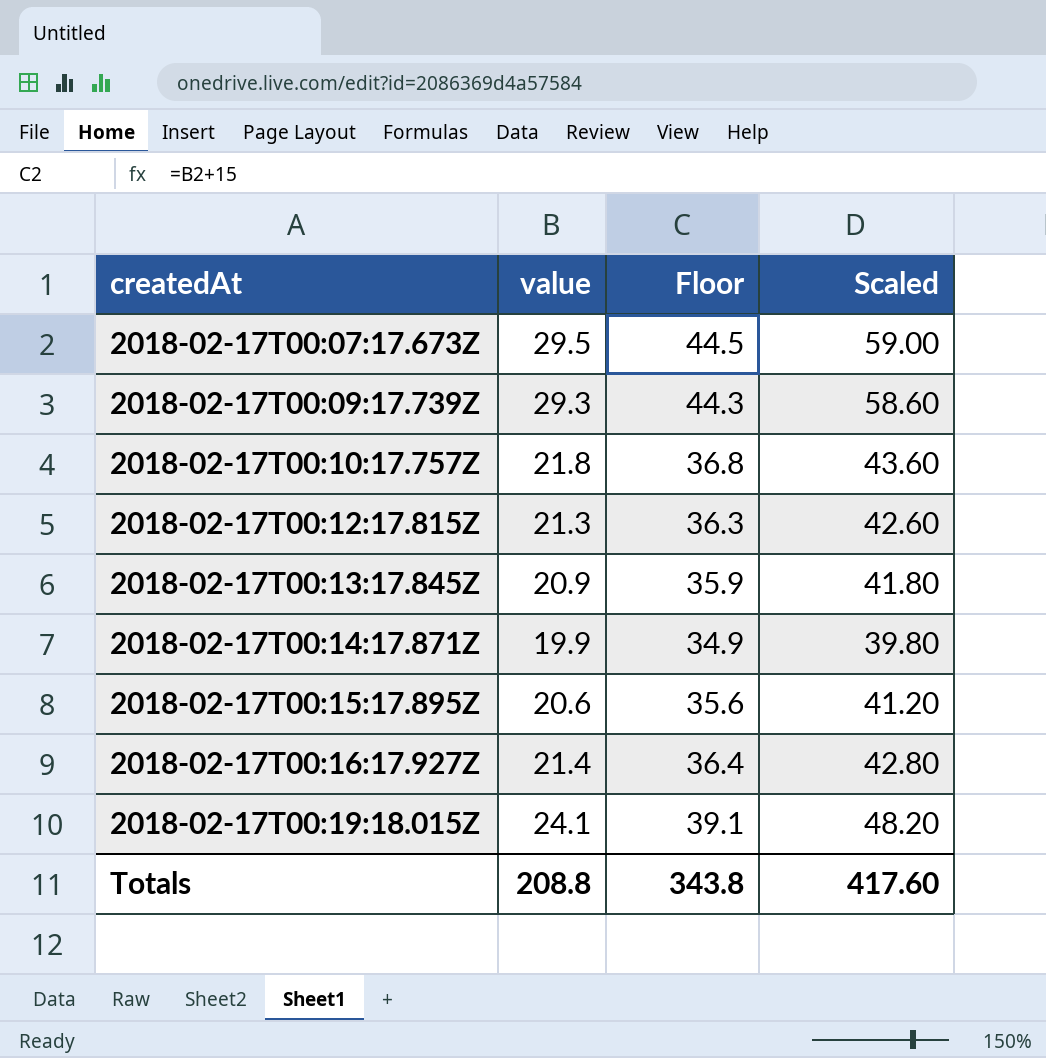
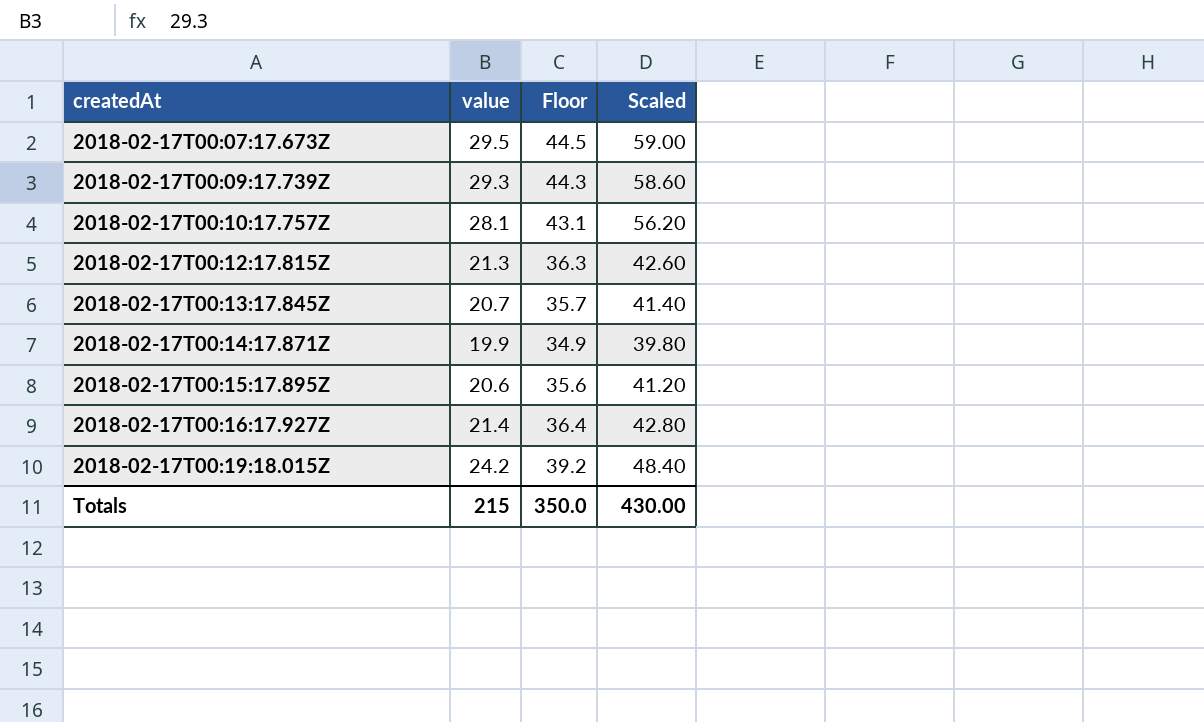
2018-02-17T00:10:17.757Z | value: 21.8 -> 28.1
2018-02-17T00:10:17.757Z | Floor: 36.8 -> 43.1
2018-02-17T00:10:17.757Z | Scaled: 43.60 -> 56.20
2018-02-17T00:13:17.845Z | value: 20.9 -> 20.7
2018-02-17T00:13:17.845Z | Floor: 35.9 -> 35.7
2018-02-17T00:13:17.845Z | Scaled: 41.80 -> 41.40
2018-02-17T00:19:18.015Z | value: 24.1 -> 24.2
2018-02-17T00:19:18.015Z | Floor: 39.1 -> 39.2
2018-02-17T00:19:18.015Z | Scaled: 48.20 -> 48.40
Totals | value: 208.8 -> 215
Totals | Floor: 343.8 -> 350.0
Totals | Scaled: 417.60 -> 430.00

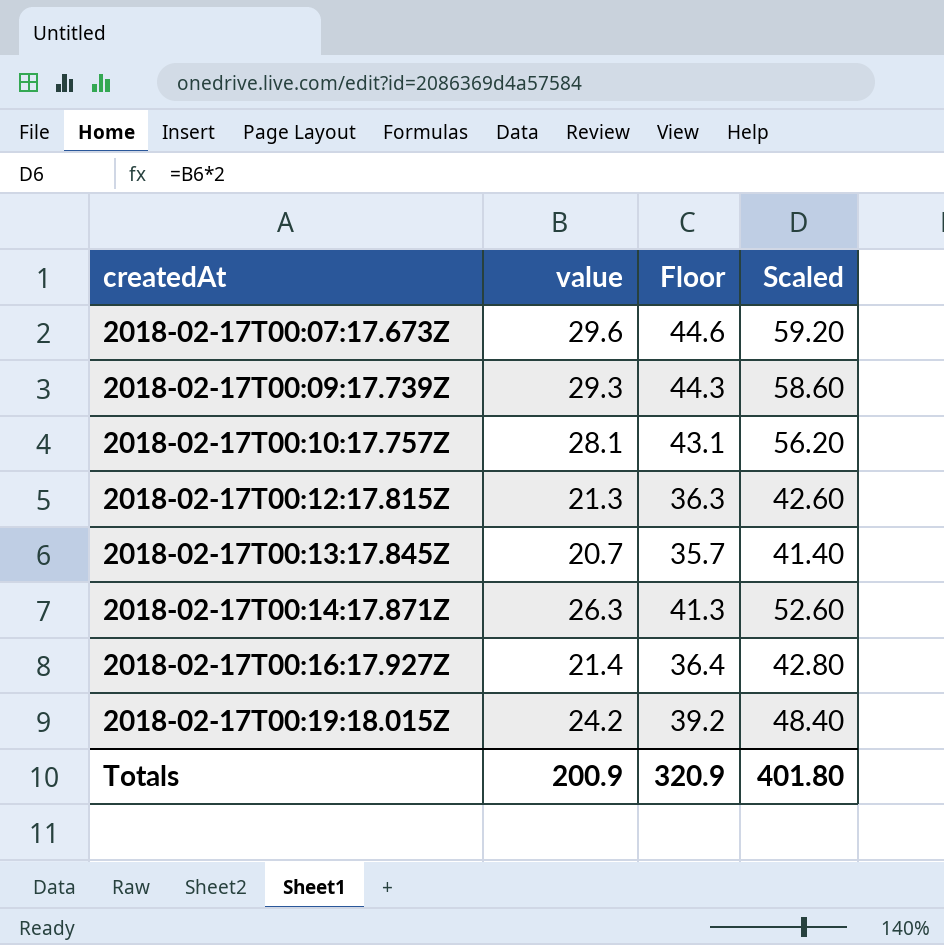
row 2018-02-17T00:15:17.895Z: 20.6 | 35.6 | 41.20 -> none
2018-02-17T00:07:17.673Z | value: 29.5 -> 29.6
2018-02-17T00:07:17.673Z | Floor: 44.5 -> 44.6
2018-02-17T00:07:17.673Z | Scaled: 59.00 -> 59.20
2018-02-17T00:14:17.871Z | value: 19.9 -> 26.3
2018-02-17T00:14:17.871Z | Floor: 34.9 -> 41.3
2018-02-17T00:14:17.871Z | Scaled: 39.80 -> 52.60
Totals | value: 215 -> 200.9
Totals | Floor: 350.0 -> 320.9
Totals | Scaled: 430.00 -> 401.80

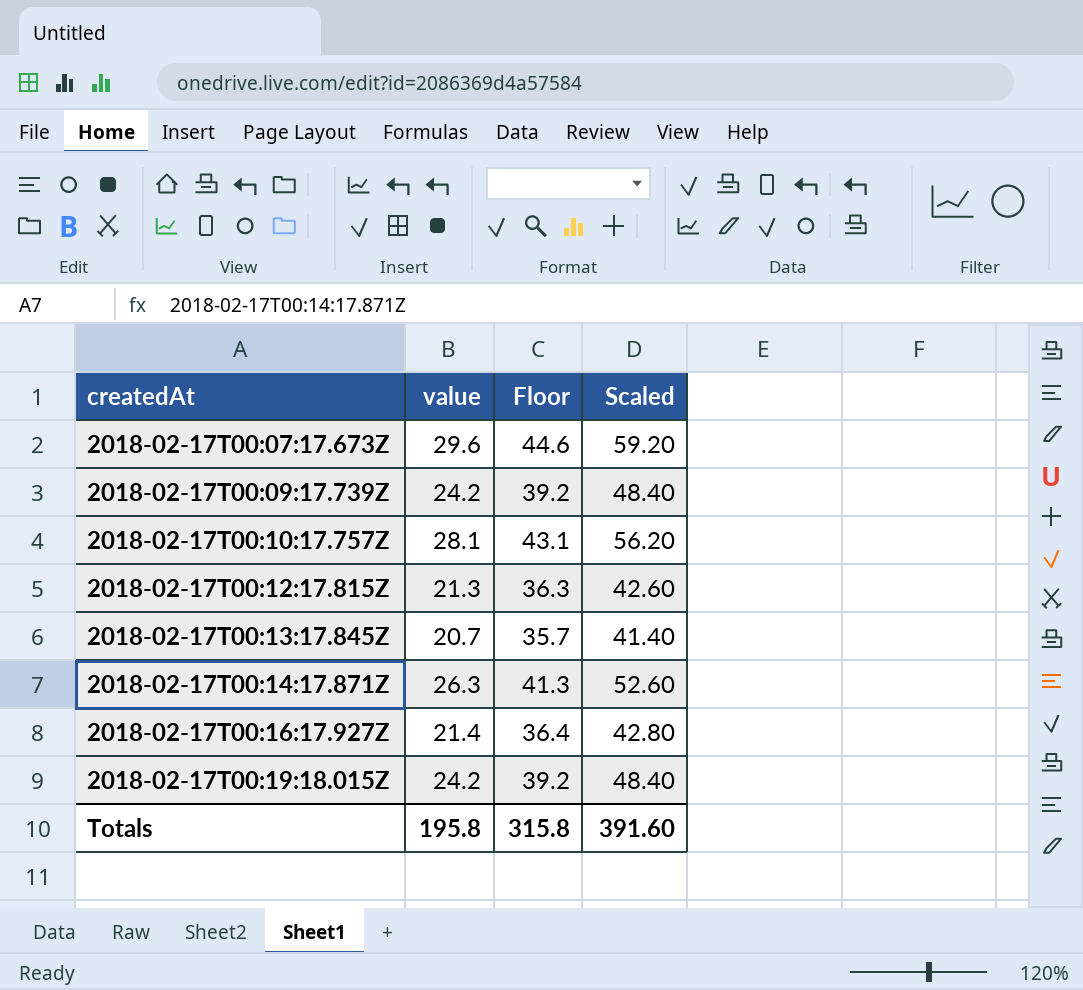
2018-02-17T00:09:17.739Z | value: 29.3 -> 24.2
2018-02-17T00:09:17.739Z | Floor: 44.3 -> 39.2
2018-02-17T00:09:17.739Z | Scaled: 58.60 -> 48.40
Totals | value: 200.9 -> 195.8
Totals | Floor: 320.9 -> 315.8
Totals | Scaled: 401.80 -> 391.60

